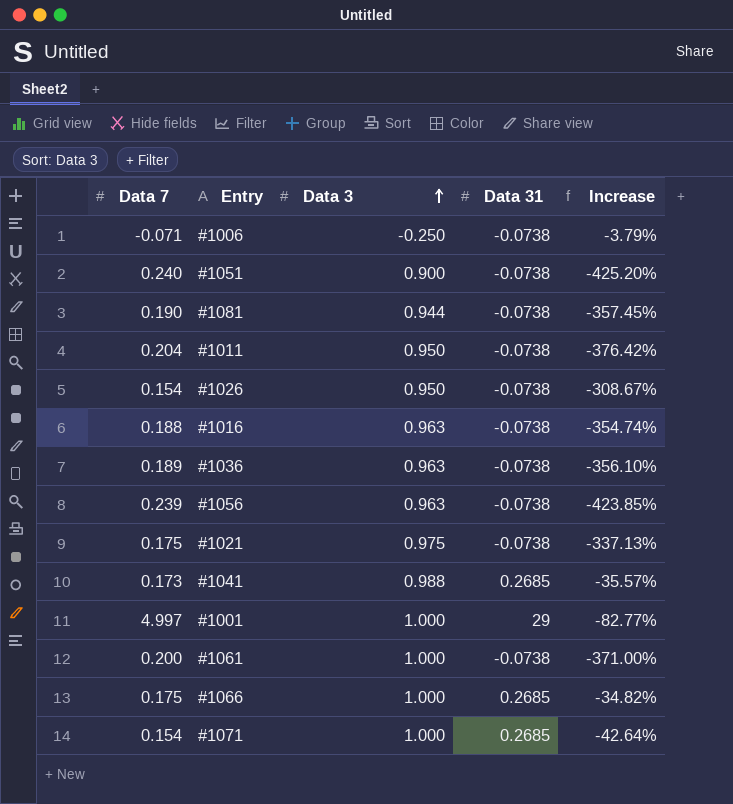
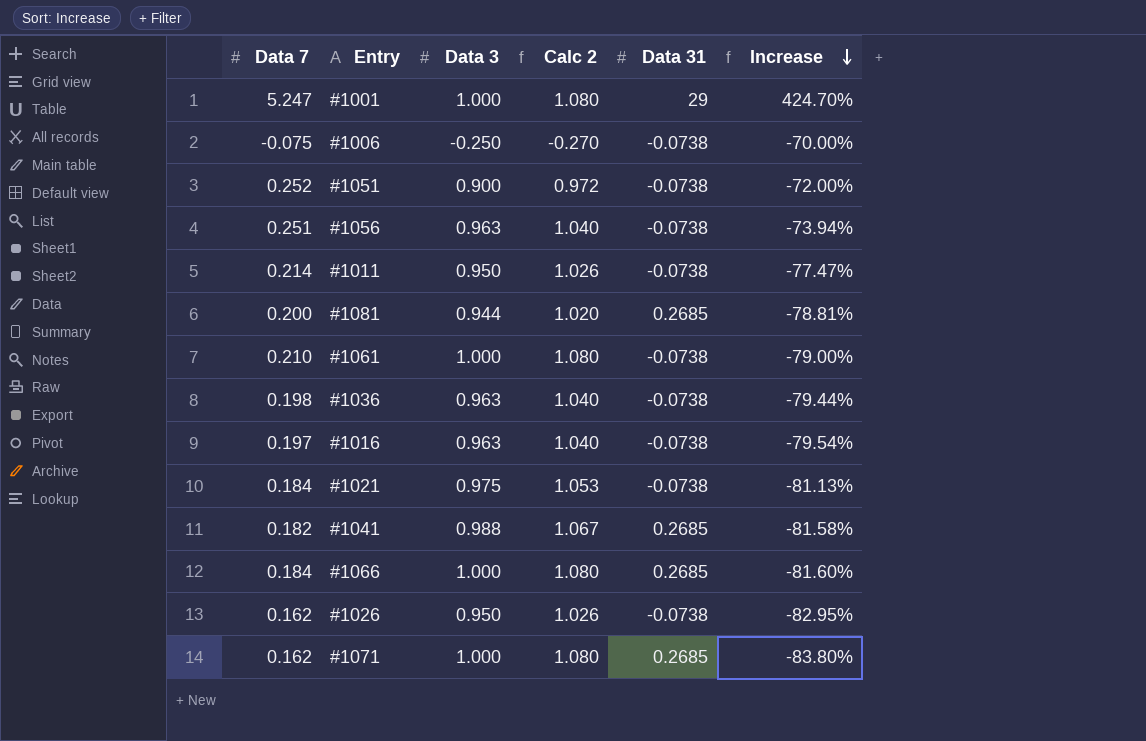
row order: Data 3 ascending -> Increase descending
column Calc 2 | formula: none -> [Data 3] * 1.08
column Increase | formula: ([Data 7] - [Data 31]) / [Data 31] -> ([Data 7] - [Data 3]) / [Data 3]
#1001 | Data 7: 4.997 -> 5.247
#1006 | Data 7: -0.071 -> -0.075
#1051 | Data 7: 0.240 -> 0.252
#1056 | Data 7: 0.239 -> 0.251
#1011 | Data 7: 0.204 -> 0.214
#1081 | Data 7: 0.190 -> 0.200
#1081 | Data 31: -0.0738 -> 0.2685
#1061 | Data 7: 0.200 -> 0.210
#1036 | Data 7: 0.189 -> 0.198
#1016 | Data 7: 0.188 -> 0.197
#1021 | Data 7: 0.175 -> 0.184
#1041 | Data 7: 0.173 -> 0.182
#1066 | Data 7: 0.175 -> 0.184
#1026 | Data 7: 0.154 -> 0.162
#1071 | Data 7: 0.154 -> 0.162

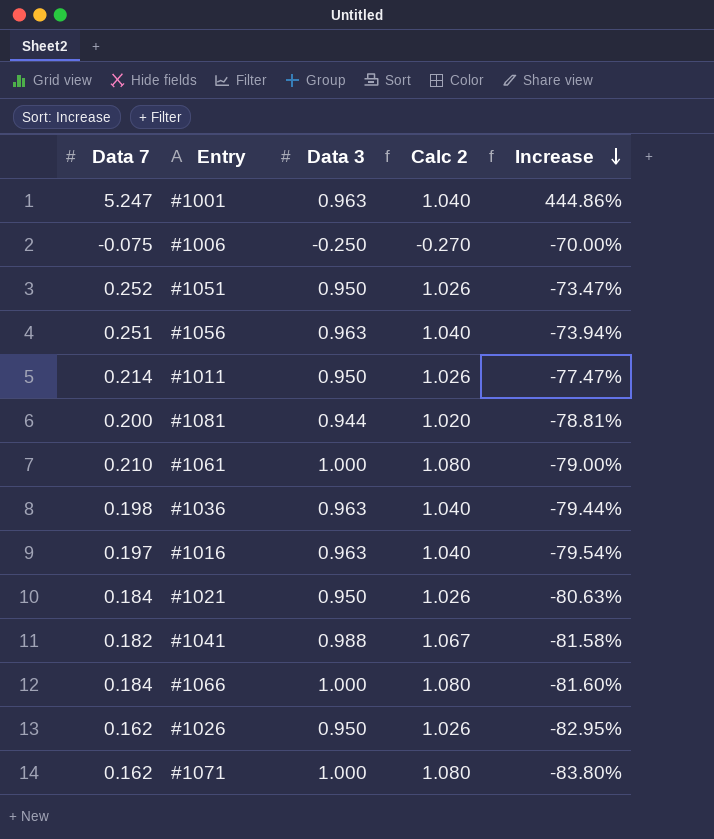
column Data 31 | position: 5 -> none
#1001 | Data 3: 1.000 -> 0.963
#1001 | Calc 2: 1.080 -> 1.040
#1001 | Increase: 424.70% -> 444.86%
#1051 | Data 3: 0.900 -> 0.950
#1051 | Calc 2: 0.972 -> 1.026
#1051 | Increase: -72.00% -> -73.47%
#1021 | Data 3: 0.975 -> 0.950
#1021 | Calc 2: 1.053 -> 1.026
#1021 | Increase: -81.13% -> -80.63%

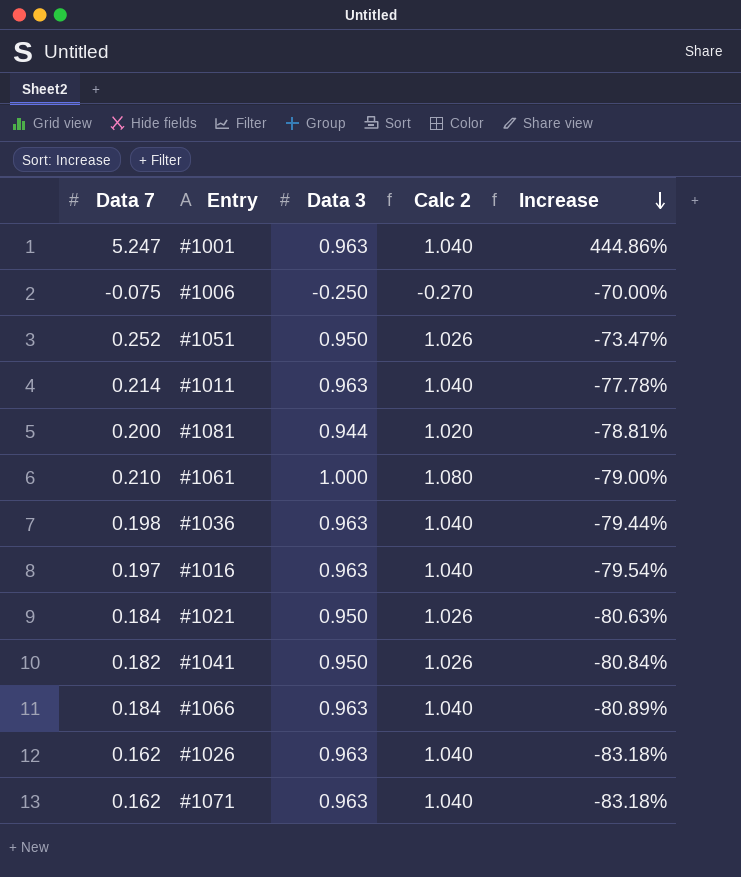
row #1056: 0.251 | 0.963 | 1.040 | -73.94% -> none
#1011 | Data 3: 0.950 -> 0.963
#1011 | Calc 2: 1.026 -> 1.040
#1011 | Increase: -77.47% -> -77.78%
#1041 | Data 3: 0.988 -> 0.950
#1041 | Calc 2: 1.067 -> 1.026
#1041 | Increase: -81.58% -> -80.84%
#1066 | Data 3: 1.000 -> 0.963
#1066 | Calc 2: 1.080 -> 1.040
#1066 | Increase: -81.60% -> -80.89%
#1026 | Data 3: 0.950 -> 0.963
#1026 | Calc 2: 1.026 -> 1.040
#1026 | Increase: -82.95% -> -83.18%
#1071 | Data 3: 1.000 -> 0.963
#1071 | Calc 2: 1.080 -> 1.040
#1071 | Increase: -83.80% -> -83.18%

